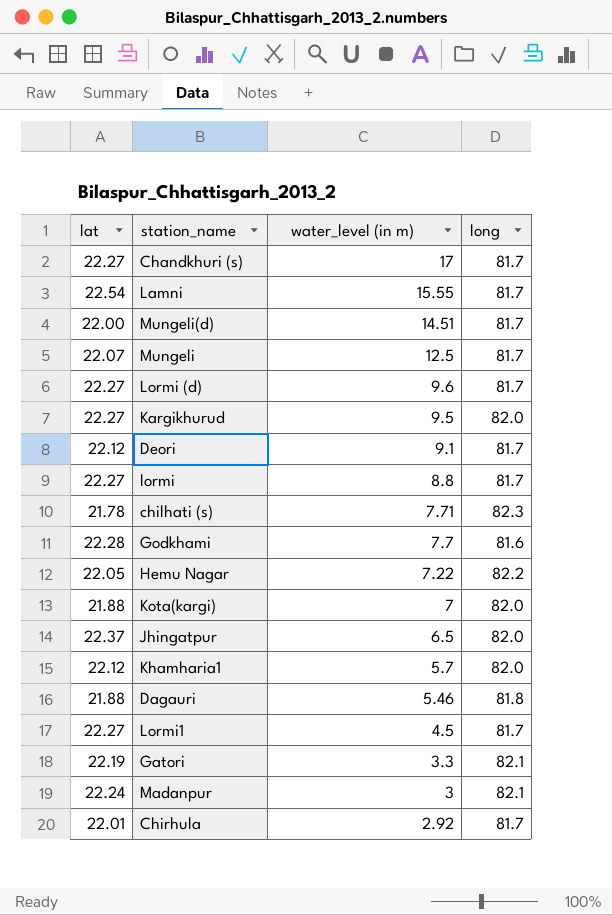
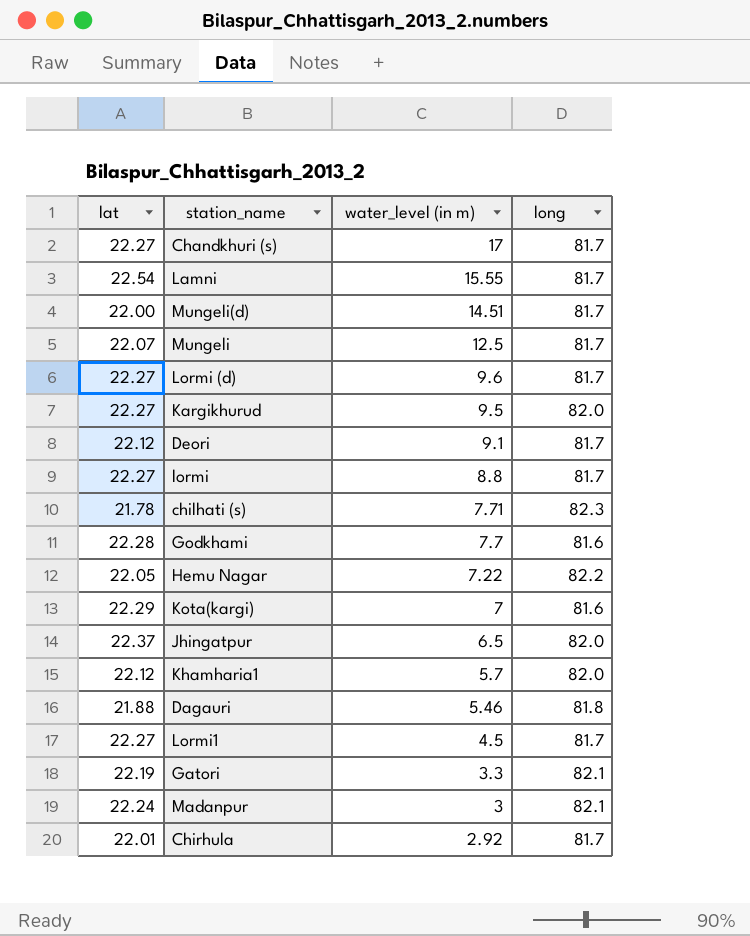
Kota(kargi) | lat: 21.88 -> 22.29
Kota(kargi) | long: 82.0 -> 81.6

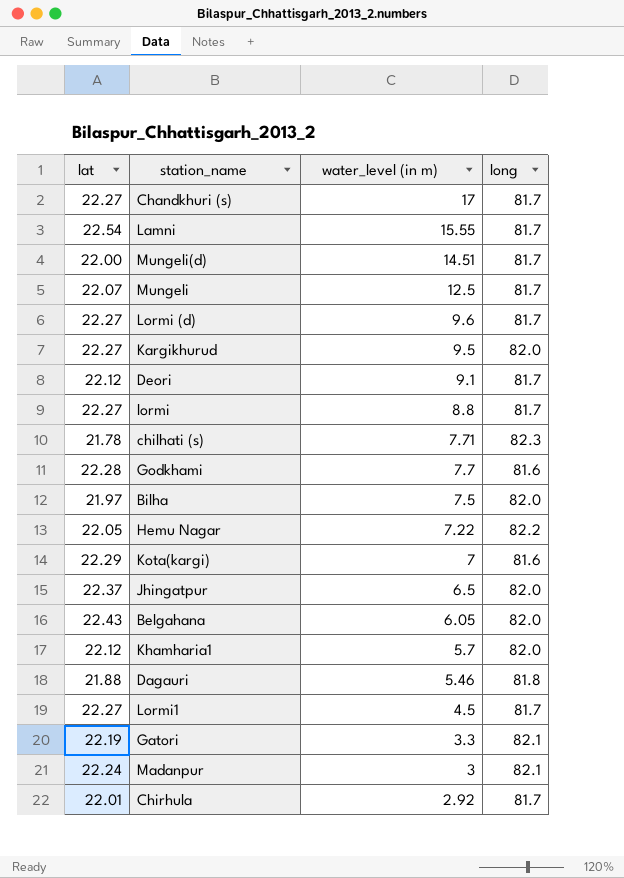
row Bilha: none -> 21.97 | 7.5 | 82.0
row Belgahana: none -> 22.43 | 6.05 | 82.0

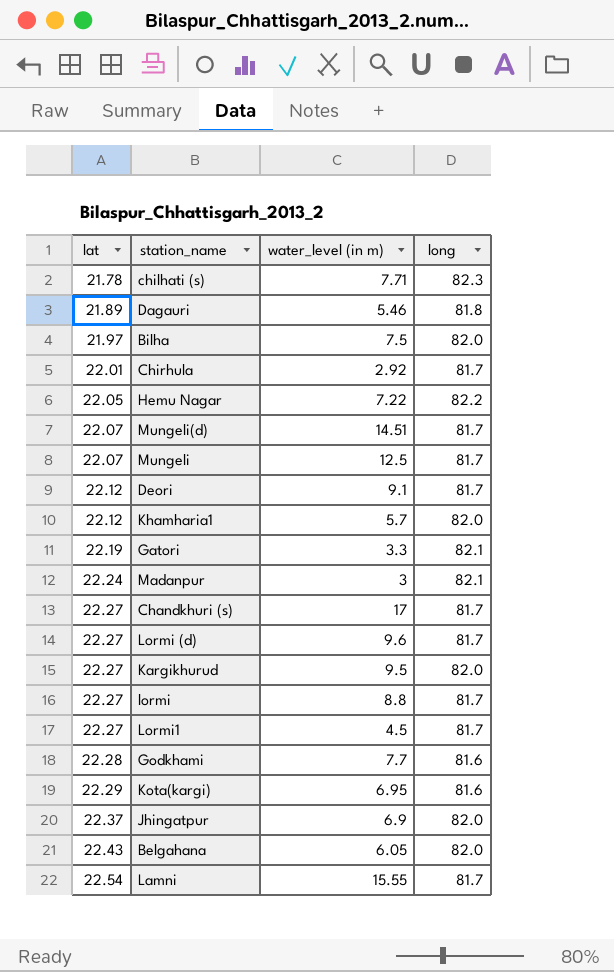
row order: water_level (in m) descending -> lat ascending
Dagauri | lat: 21.88 -> 21.89
Mungeli(d) | lat: 22.00 -> 22.07
Kota(kargi) | water_level (in m): 7 -> 6.95
Jhingatpur | water_level (in m): 6.5 -> 6.9

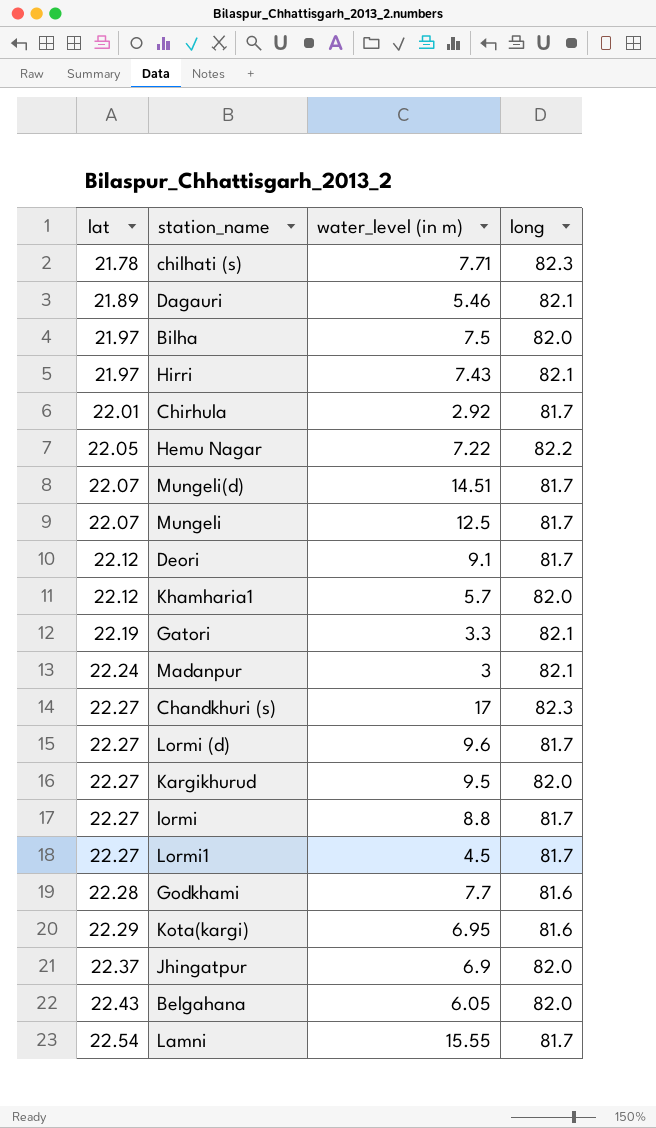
Dagauri | long: 81.8 -> 82.1
row Hirri: none -> 21.97 | 7.43 | 82.1
Chandkhuri (s) | long: 81.7 -> 82.3

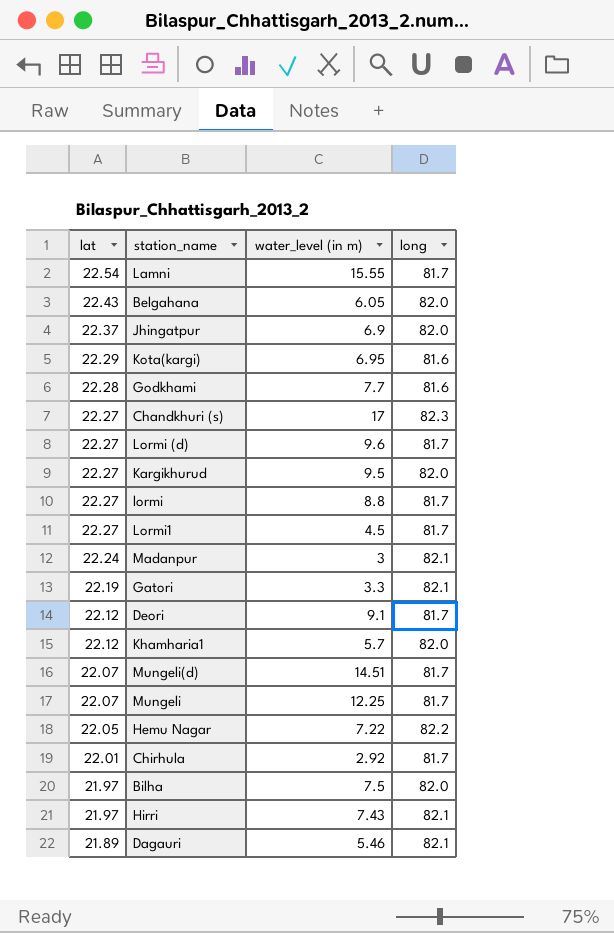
row order: lat ascending -> lat descending
row chilhati (s): 21.78 | 7.71 | 82.3 -> none
Mungeli | water_level (in m): 12.5 -> 12.25

